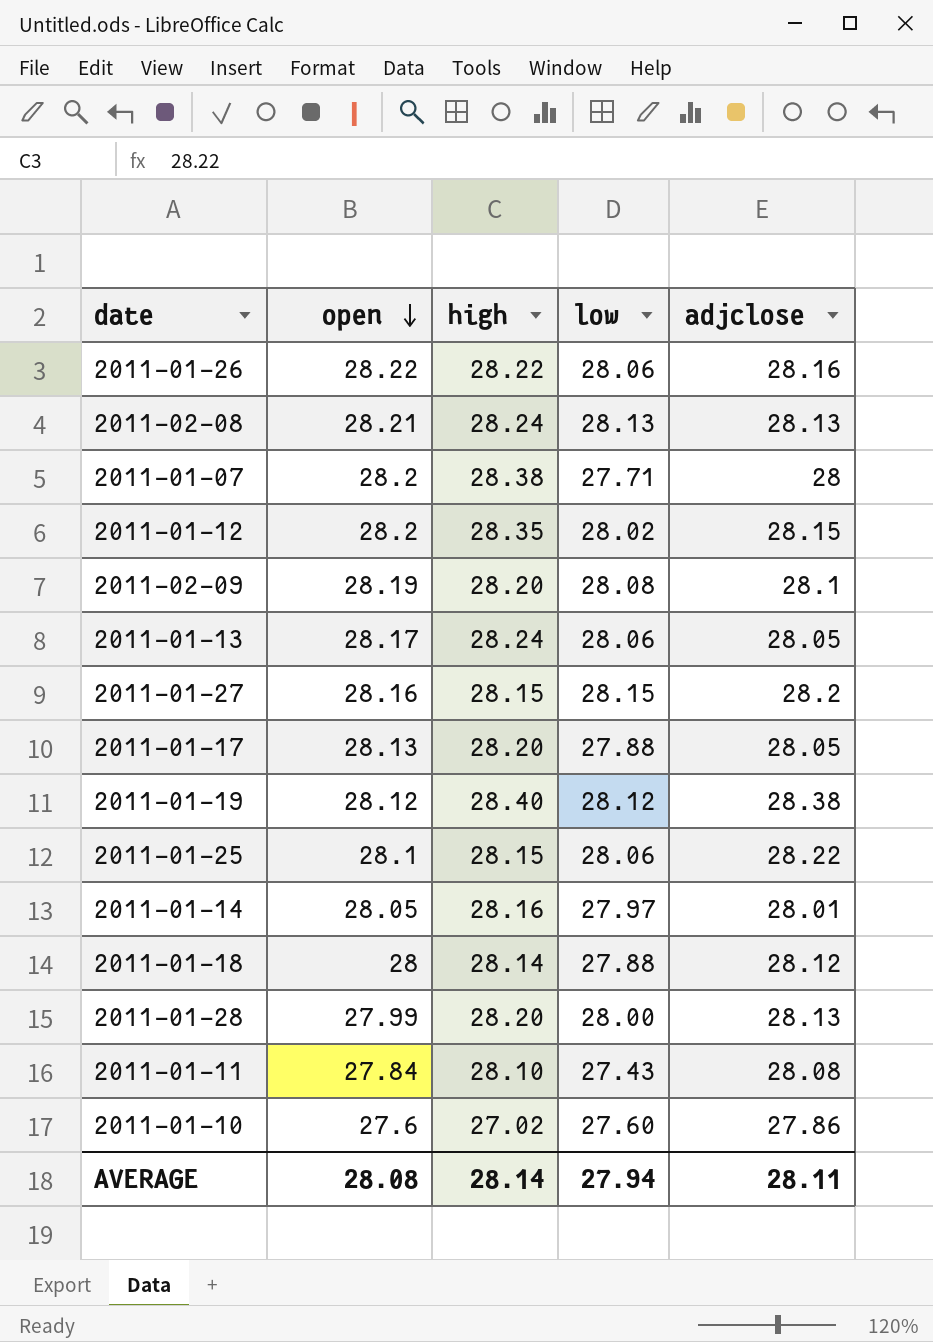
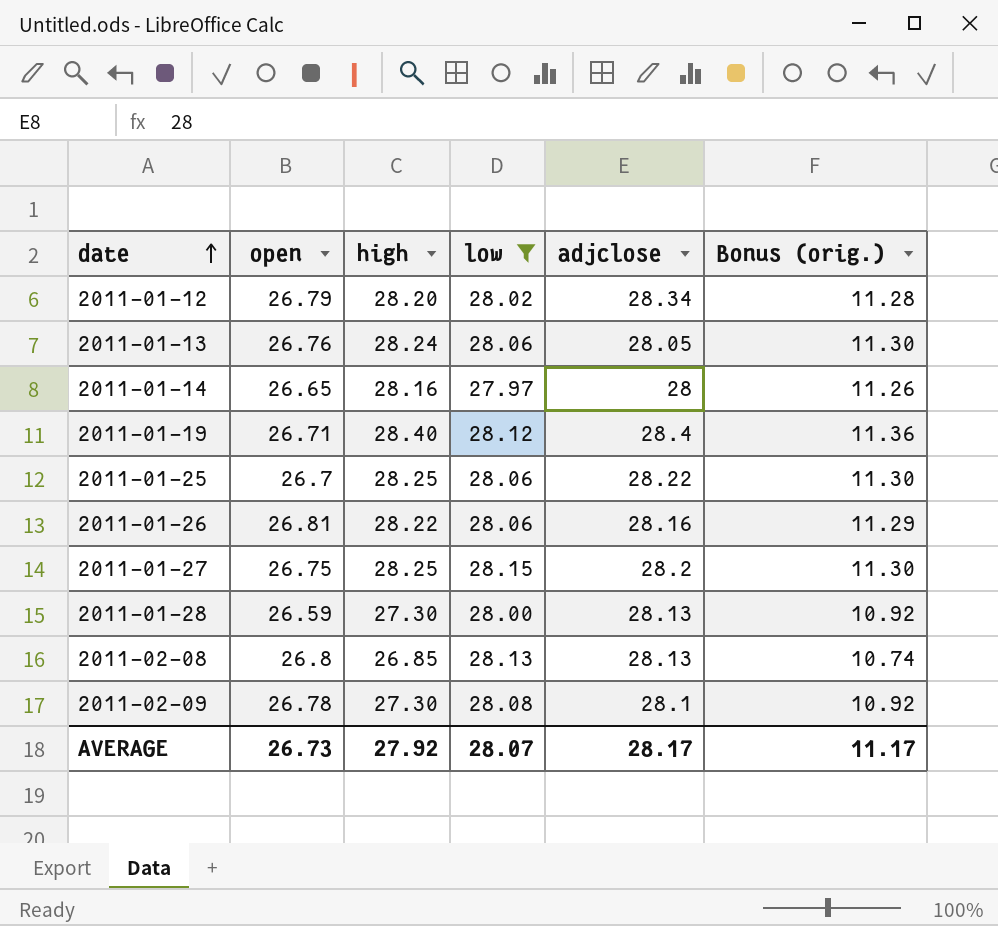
filter: none -> low >= 27.97
row order: open descending -> date ascending
column Bonus (orig.) | formula: none -> [high] * 0.4
2011-01-12 | open: 28.2 -> 26.79
2011-01-12 | high: 28.35 -> 28.20
2011-01-12 | adjclose: 28.15 -> 28.34
2011-01-13 | open: 28.17 -> 26.76
2011-01-14 | open: 28.05 -> 26.65
2011-01-14 | adjclose: 28.01 -> 28
2011-01-19 | open: 28.12 -> 26.71
2011-01-19 | adjclose: 28.38 -> 28.4
2011-01-25 | open: 28.1 -> 26.7
2011-01-25 | high: 28.15 -> 28.25
2011-01-26 | open: 28.22 -> 26.81
2011-01-27 | open: 28.16 -> 26.75
2011-01-27 | high: 28.15 -> 28.25
2011-01-28 | open: 27.99 -> 26.59
2011-01-28 | high: 28.20 -> 27.30
2011-02-08 | open: 28.21 -> 26.8
2011-02-08 | high: 28.24 -> 26.85
2011-02-09 | open: 28.19 -> 26.78
2011-02-09 | high: 28.20 -> 27.30
AVERAGE | open: 28.08 -> 26.73
AVERAGE | high: 28.14 -> 27.92
AVERAGE | low: 27.94 -> 28.07
AVERAGE | adjclose: 28.11 -> 28.17

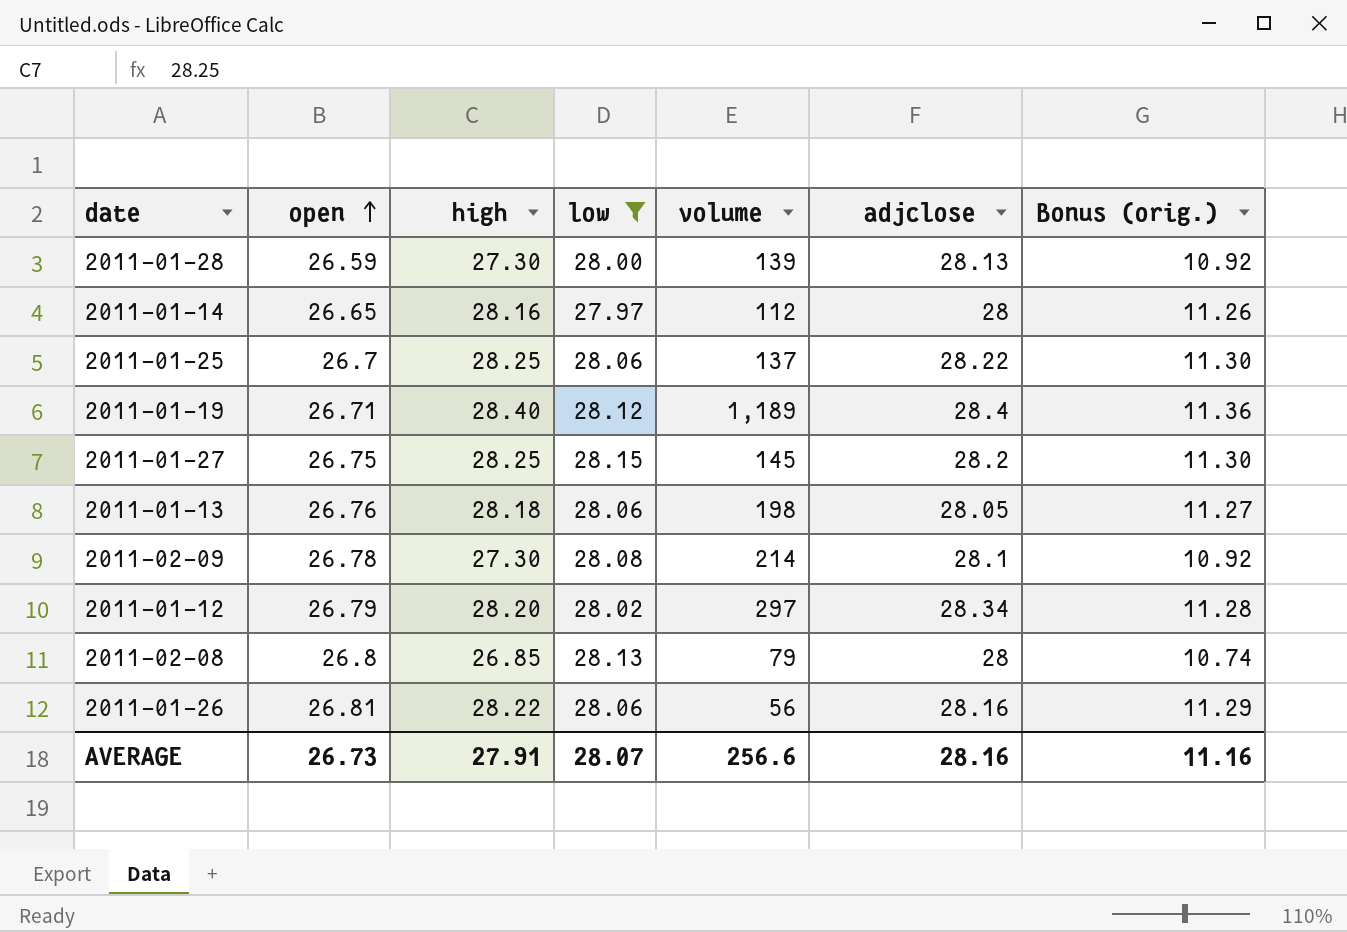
row order: date ascending -> open ascending
column volume | position: none -> 5
2011-01-13 | high: 28.24 -> 28.18
2011-01-13 | Bonus (orig.): 11.30 -> 11.27
2011-02-08 | adjclose: 28.13 -> 28
AVERAGE | high: 27.92 -> 27.91
AVERAGE | adjclose: 28.17 -> 28.16
AVERAGE | Bonus (orig.): 11.17 -> 11.16

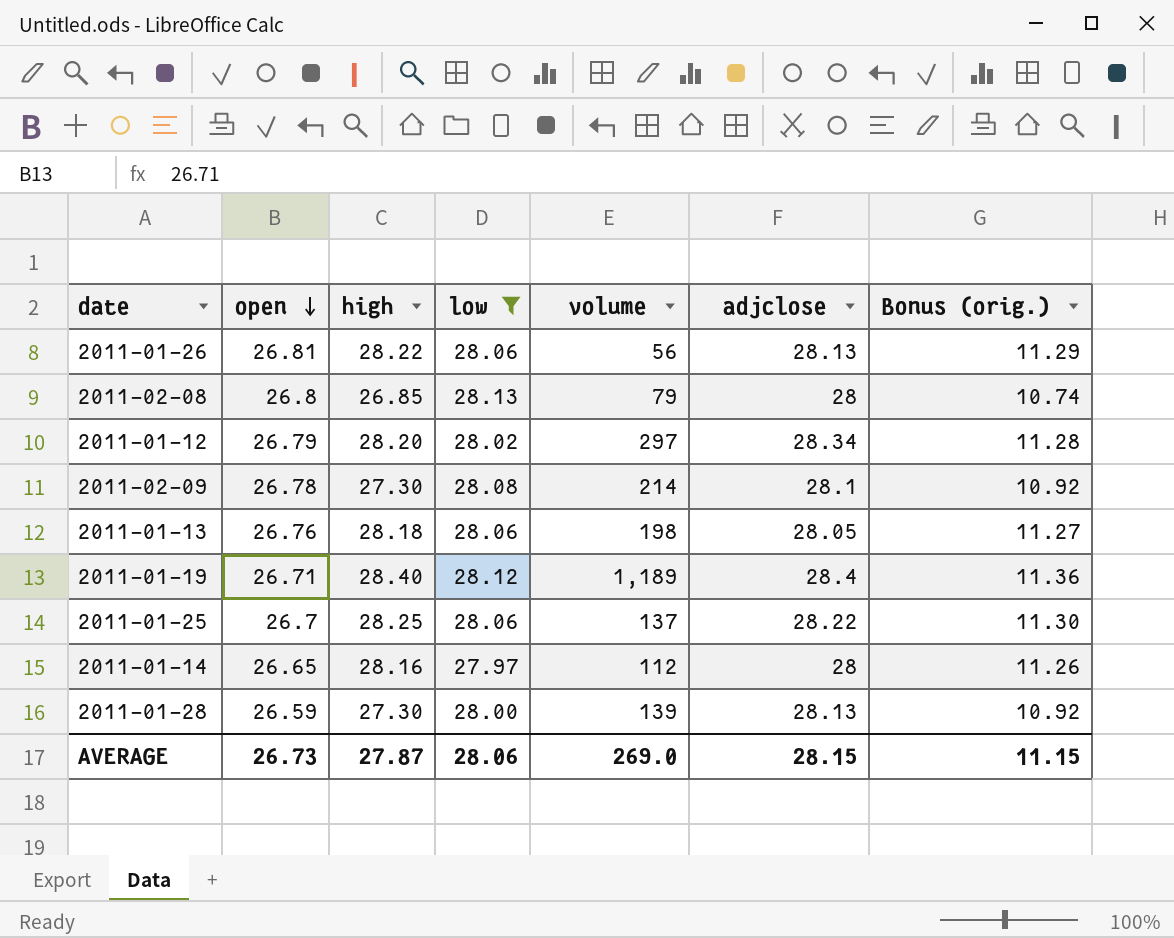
row order: open ascending -> open descending
row 2011-01-27: 26.75 | 28.25 | 28.15 | 145 | 28.2 | 11.30 -> none
2011-01-26 | adjclose: 28.16 -> 28.13
AVERAGE | high: 27.91 -> 27.87
AVERAGE | low: 28.07 -> 28.06
AVERAGE | volume: 256.6 -> 269.0
AVERAGE | adjclose: 28.16 -> 28.15
AVERAGE | Bonus (orig.): 11.16 -> 11.15

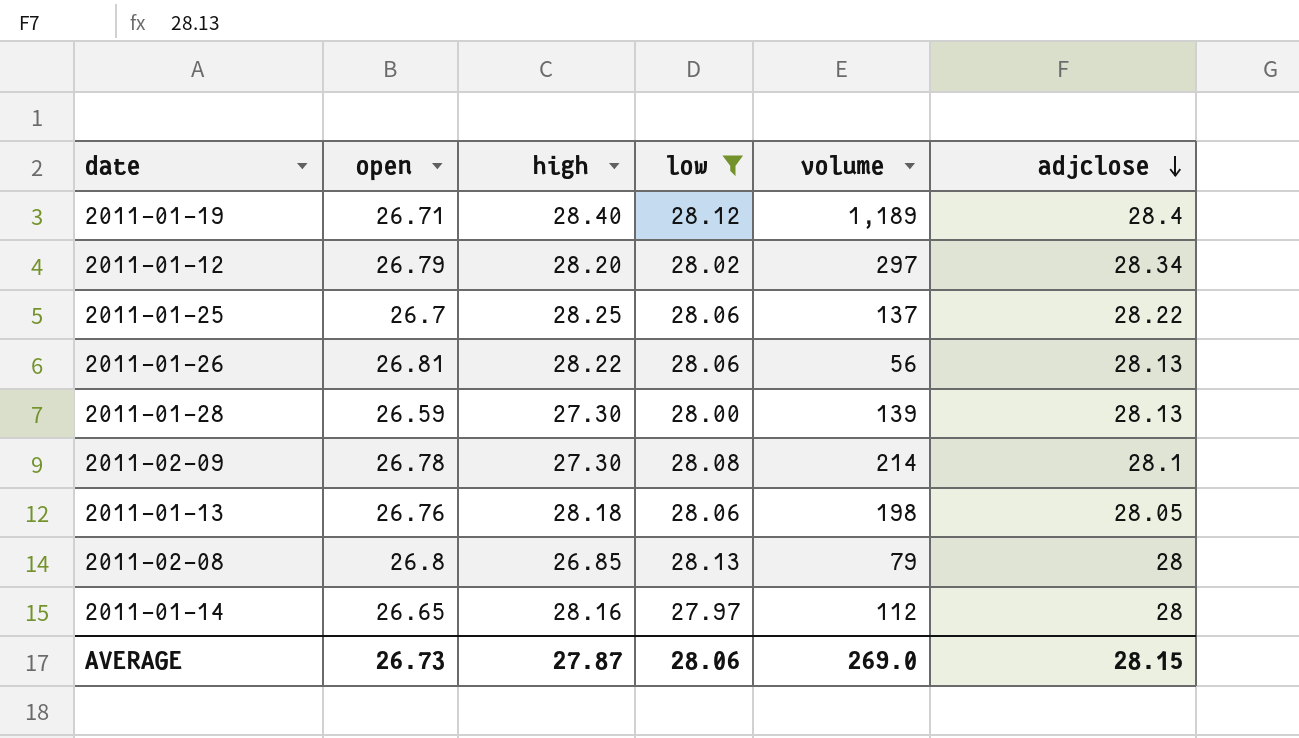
row order: open descending -> adjclose descending
column Bonus (orig.) | formula: [high] * 0.4 -> none

